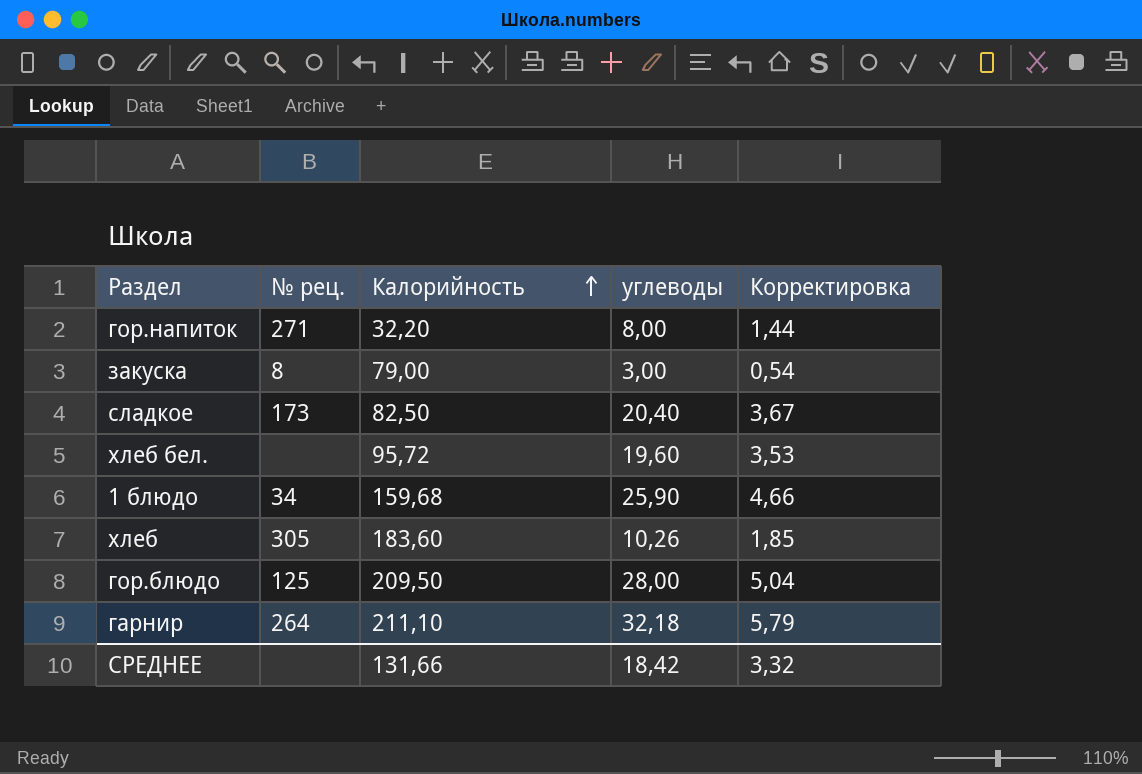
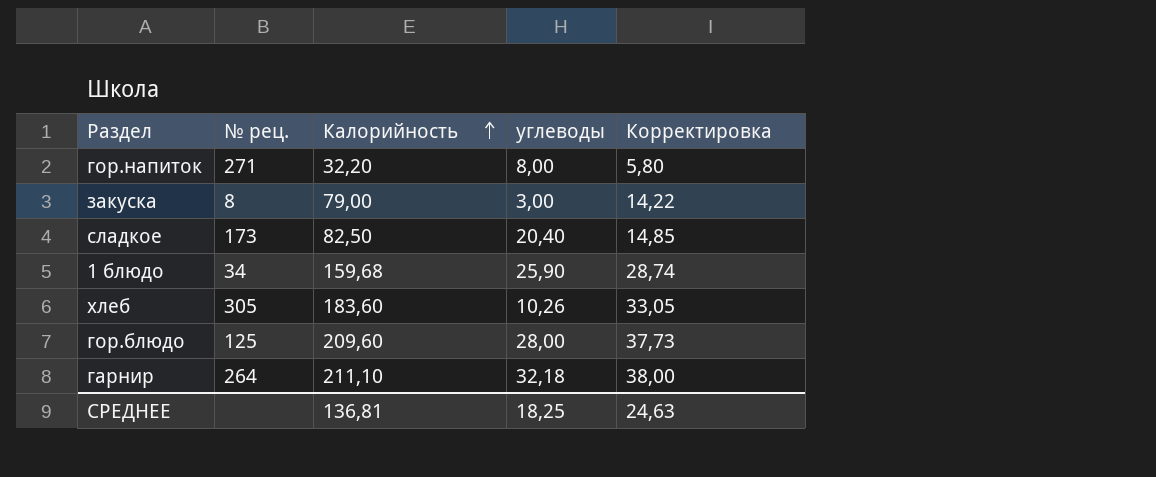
column Корректировка | formula: [углеводы] * 0,18 -> [Калорийность] * 0,18
row хлеб бел.: none | 95,72 | 19,60 | 3,53 -> none
гор.блюдо | Калорийность: 209,50 -> 209,60
СРЕДНЕЕ | Калорийность: 131,66 -> 136,81
СРЕДНЕЕ | углеводы: 18,42 -> 18,25
СРЕДНЕЕ | Корректировка: 3,32 -> 24,63

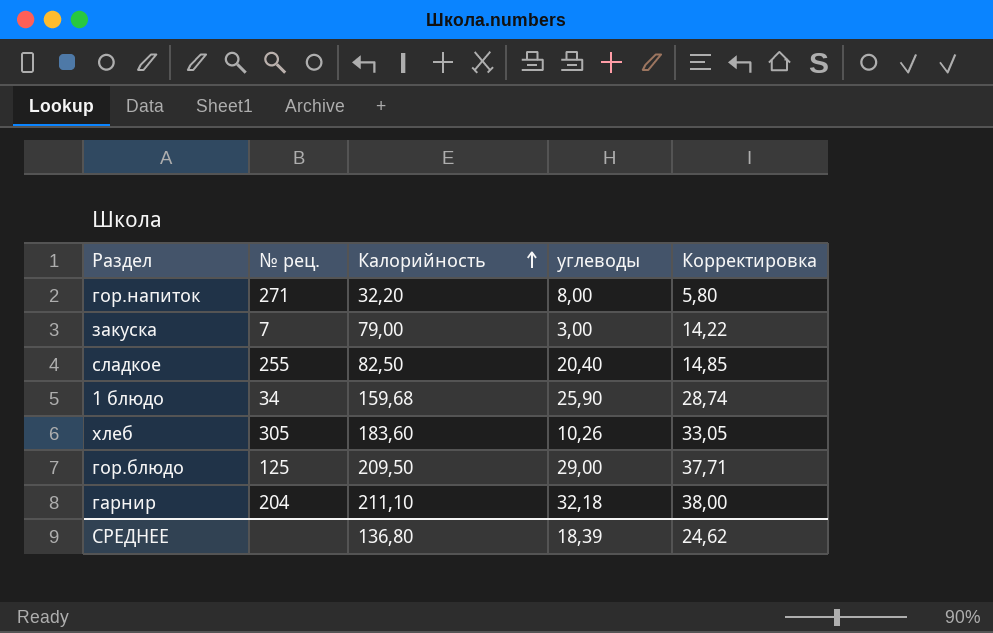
закуска | № рец.: 8 -> 7
сладкое | № рец.: 173 -> 255
гор.блюдо | Калорийность: 209,60 -> 209,50
гор.блюдо | углеводы: 28,00 -> 29,00
гор.блюдо | Корректировка: 37,73 -> 37,71
гарнир | № рец.: 264 -> 204
СРЕДНЕЕ | Калорийность: 136,81 -> 136,80
СРЕДНЕЕ | углеводы: 18,25 -> 18,39
СРЕДНЕЕ | Корректировка: 24,63 -> 24,62

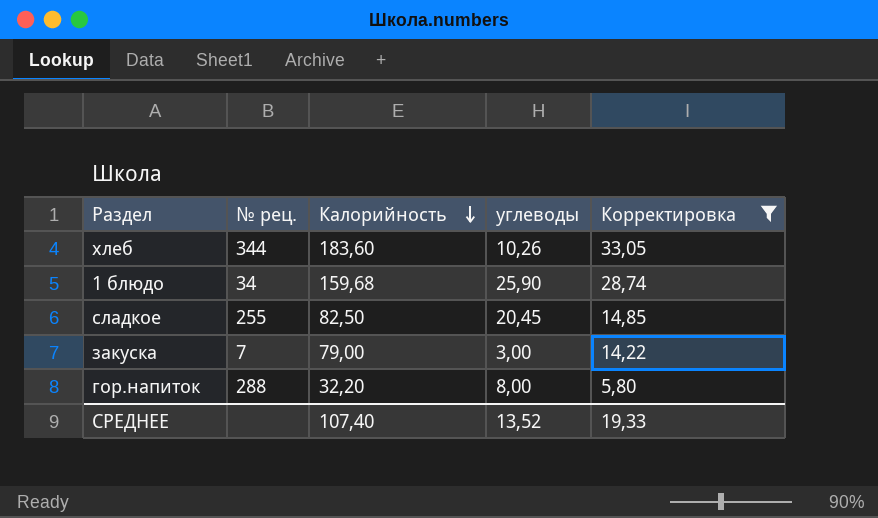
filter: none -> Корректировка <= 33,05
row order: Калорийность ascending -> Калорийность descending
хлеб | № рец.: 305 -> 344
сладкое | углеводы: 20,40 -> 20,45
гор.напиток | № рец.: 271 -> 288
СРЕДНЕЕ | Калорийность: 136,80 -> 107,40
СРЕДНЕЕ | углеводы: 18,39 -> 13,52
СРЕДНЕЕ | Корректировка: 24,62 -> 19,33

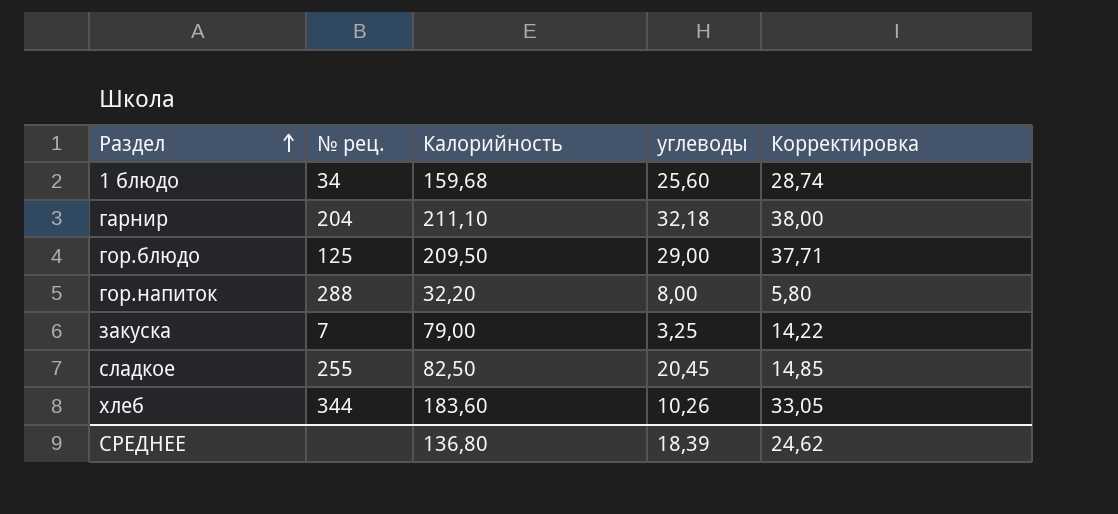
filter: Корректировка <= 33,05 -> none
row order: Калорийность descending -> Раздел ascending
1 блюдо | углеводы: 25,90 -> 25,60
закуска | углеводы: 3,00 -> 3,25
СРЕДНЕЕ | Калорийность: 107,40 -> 136,80
СРЕДНЕЕ | углеводы: 13,52 -> 18,39
СРЕДНЕЕ | Корректировка: 19,33 -> 24,62

